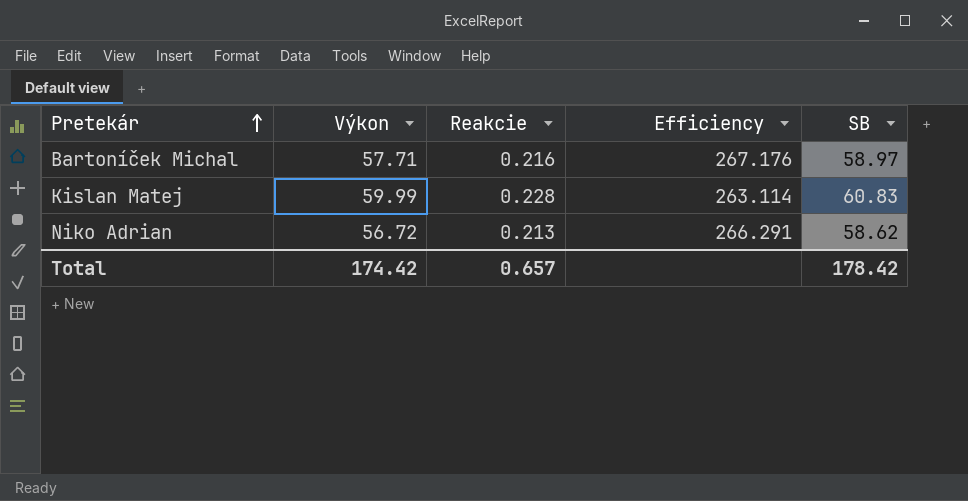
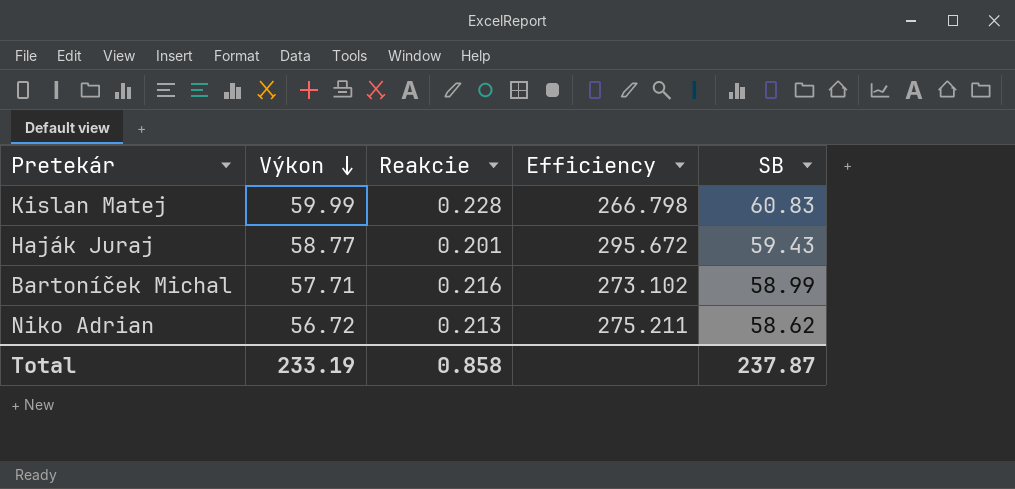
row order: Pretekár ascending -> Výkon descending
column Efficiency | formula: [Výkon] / [Reakcie] -> [SB] / [Reakcie]
row Haják Juraj: none -> 58.77 | 0.201 | 295.672 | 59.43
Bartoníček Michal | SB: 58.97 -> 58.99
Total | Výkon: 174.42 -> 233.19
Total | Reakcie: 0.657 -> 0.858
Total | SB: 178.42 -> 237.87

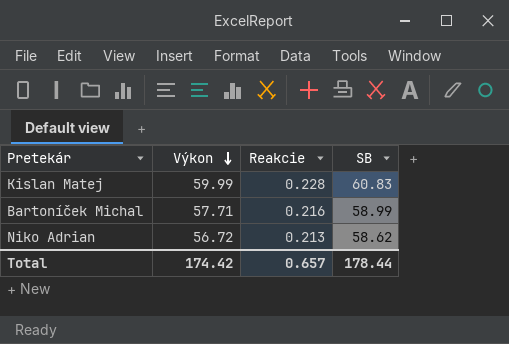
column Efficiency | formula: [SB] / [Reakcie] -> none
row Haják Juraj: 58.77 | 0.201 | 295.672 | 59.43 -> none
Total | Výkon: 233.19 -> 174.42
Total | Reakcie: 0.858 -> 0.657
Total | SB: 237.87 -> 178.44

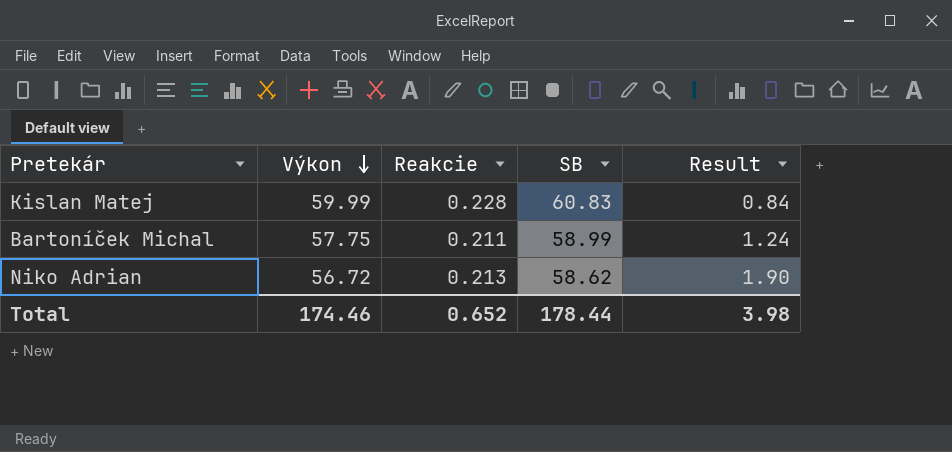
column Result | formula: none -> [SB] - [Výkon]
Bartoníček Michal | Výkon: 57.71 -> 57.75
Bartoníček Michal | Reakcie: 0.216 -> 0.211
Total | Výkon: 174.42 -> 174.46
Total | Reakcie: 0.657 -> 0.652

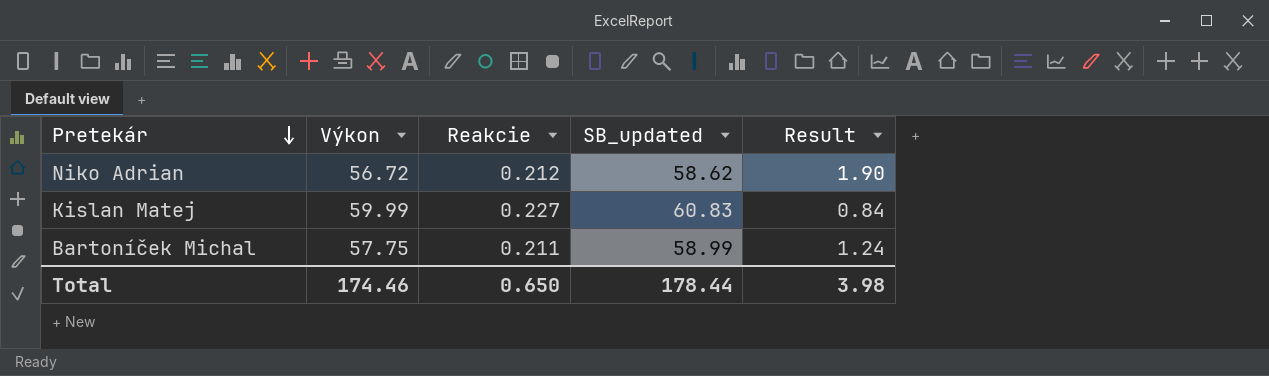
row order: Výkon descending -> Pretekár descending
column name: SB -> SB_updated
Niko Adrian | Reakcie: 0.213 -> 0.212
Kislan Matej | Reakcie: 0.228 -> 0.227
Total | Reakcie: 0.652 -> 0.650

